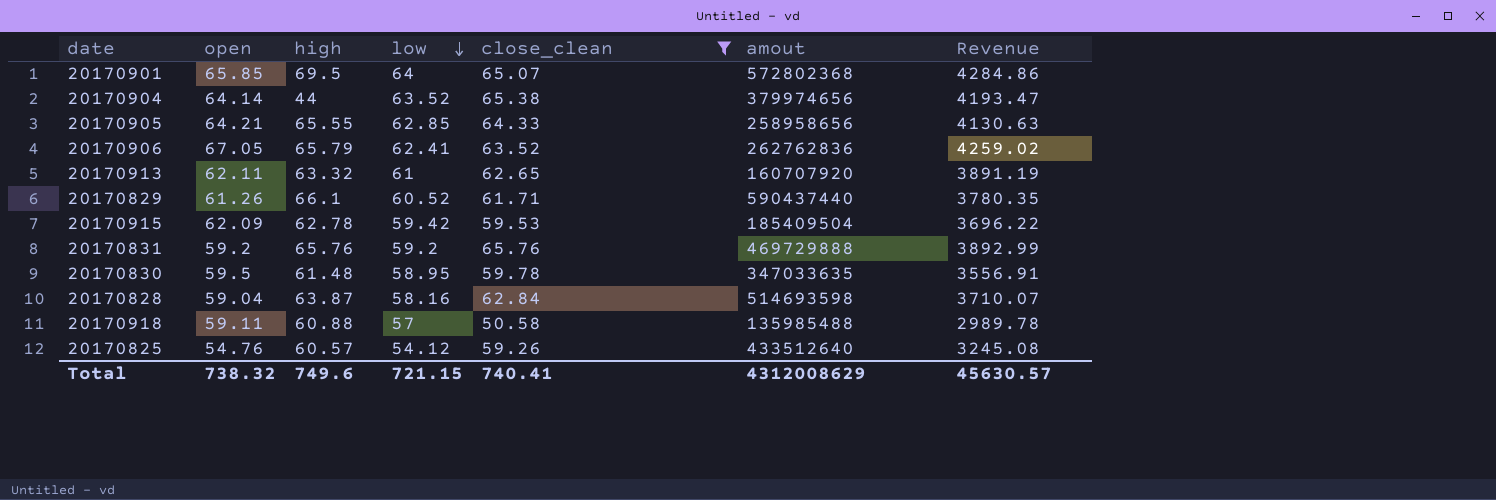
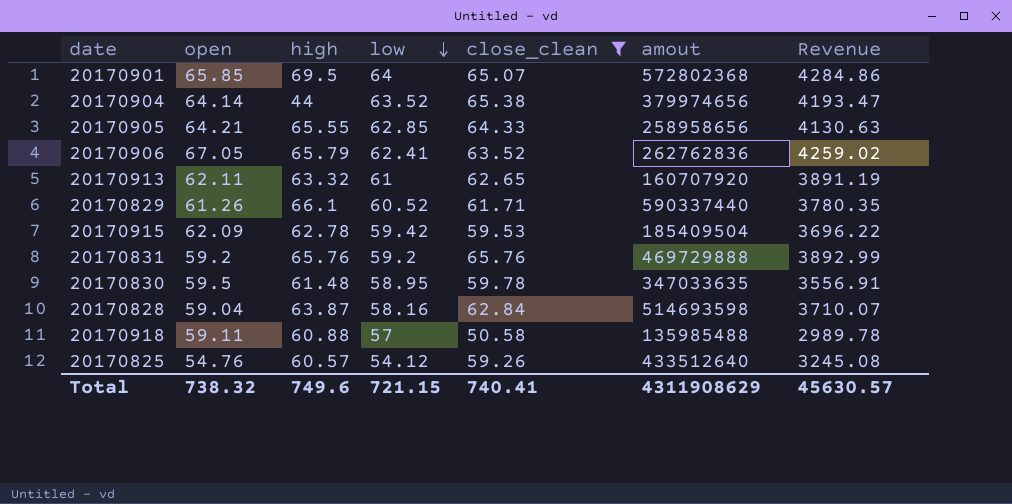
20170829 | amout: 590437440 -> 590337440
Total | amout: 4312008629 -> 4311908629

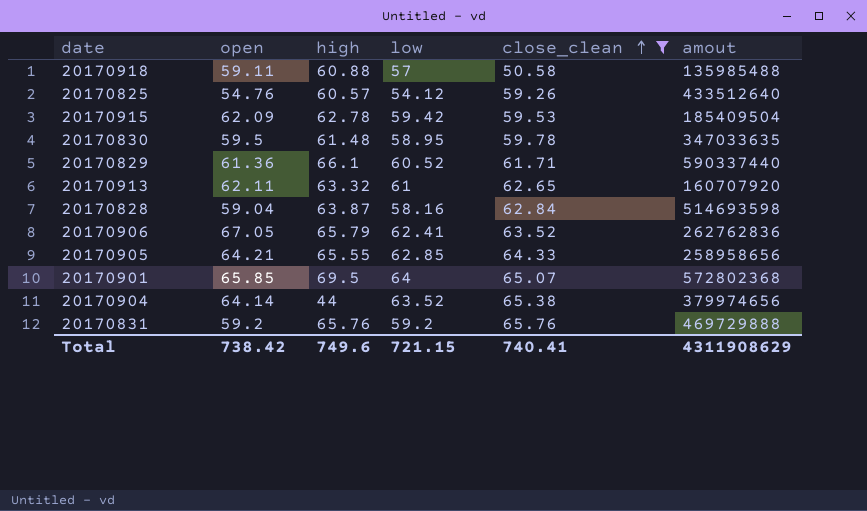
row order: low descending -> close_clean ascending
column Revenue | formula: [open] * [close_clean] -> none
20170829 | open: 61.26 -> 61.36
Total | open: 738.32 -> 738.42

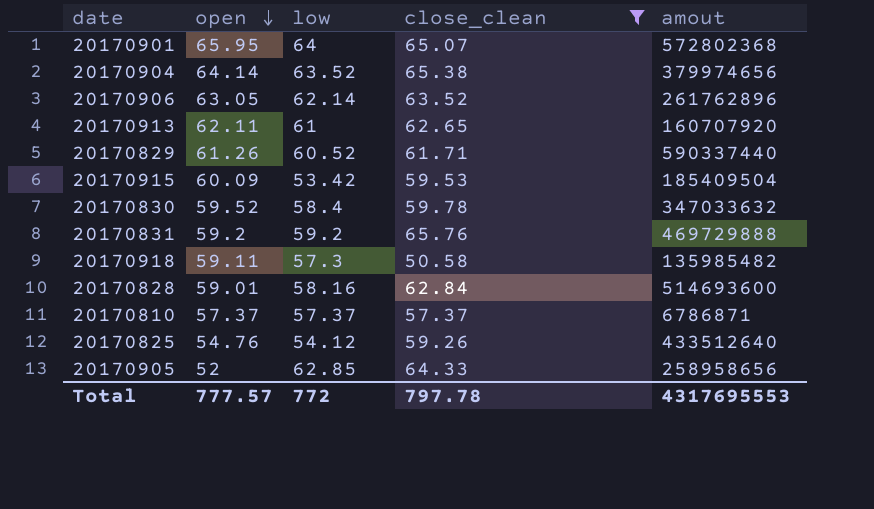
row order: close_clean ascending -> open descending
column high | position: 3 -> none
20170901 | open: 65.85 -> 65.95
20170906 | open: 67.05 -> 63.05
20170906 | low: 62.41 -> 62.14
20170906 | amout: 262762836 -> 261762896
20170829 | open: 61.36 -> 61.26
20170915 | open: 62.09 -> 60.09
20170915 | low: 59.42 -> 53.42
20170830 | open: 59.5 -> 59.52
20170830 | low: 58.95 -> 58.4
20170830 | amout: 347033635 -> 347033632
20170918 | low: 57 -> 57.3
20170918 | amout: 135985488 -> 135985482
20170828 | open: 59.04 -> 59.01
20170828 | amout: 514693598 -> 514693600
row 20170810: none -> 57.37 | 57.37 | 57.37 | 6786871
20170905 | open: 64.21 -> 52
Total | open: 738.42 -> 777.57
Total | low: 721.15 -> 772
Total | close_clean: 740.41 -> 797.78
Total | amout: 4311908629 -> 4317695553

